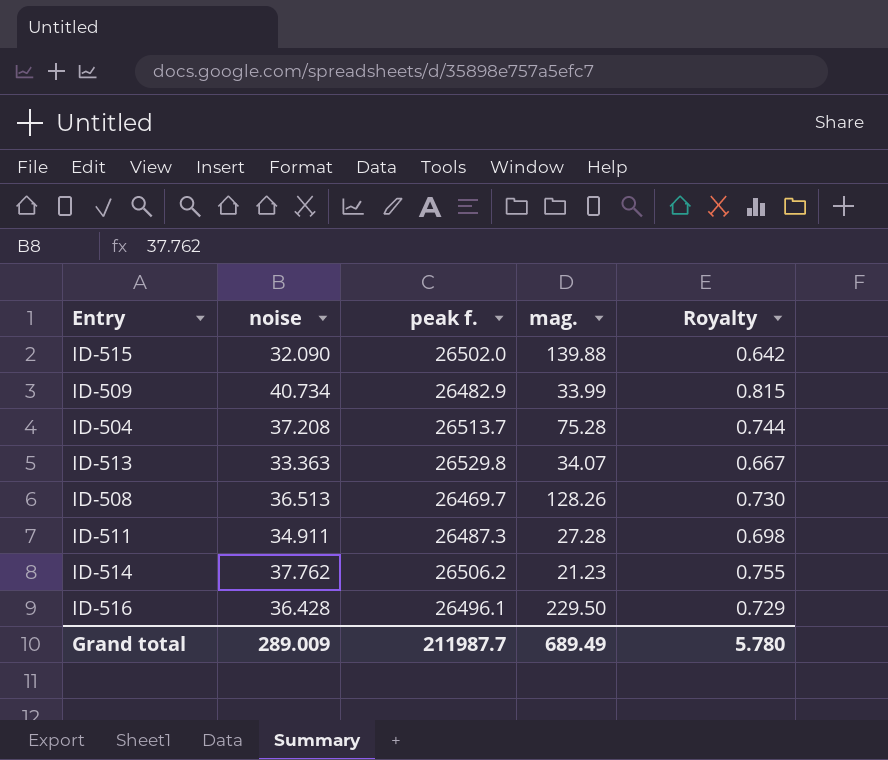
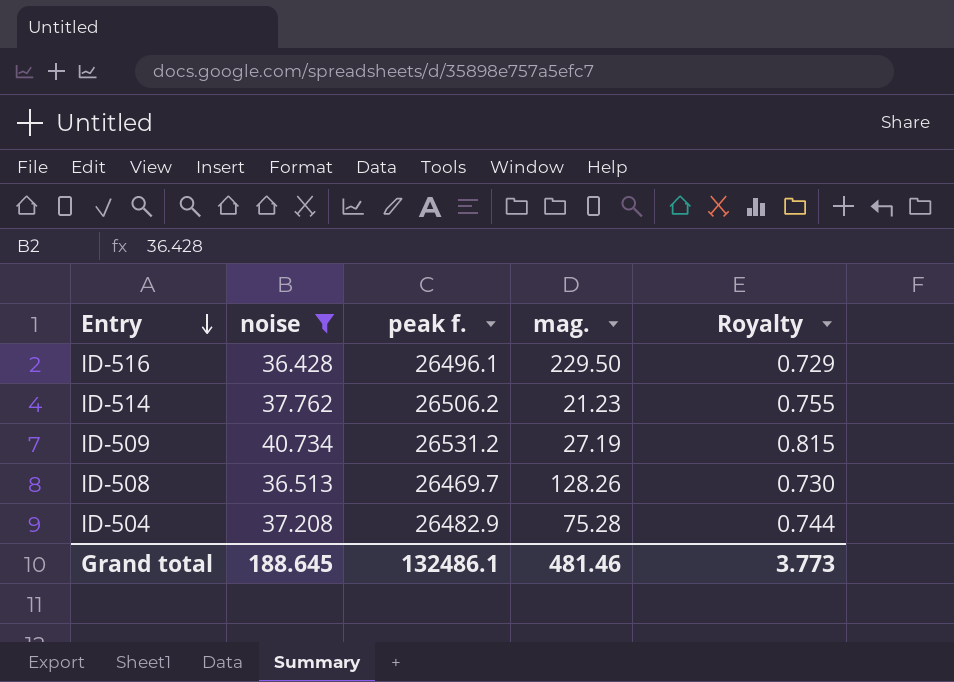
filter: none -> noise >= 36.428
row order: none -> Entry descending
ID-509 | peak f.: 26482.9 -> 26531.2
ID-509 | mag.: 33.99 -> 27.19
ID-504 | peak f.: 26513.7 -> 26482.9
Grand total | noise: 289.009 -> 188.645
Grand total | peak f.: 211987.7 -> 132486.1
Grand total | mag.: 689.49 -> 481.46
Grand total | Royalty: 5.780 -> 3.773

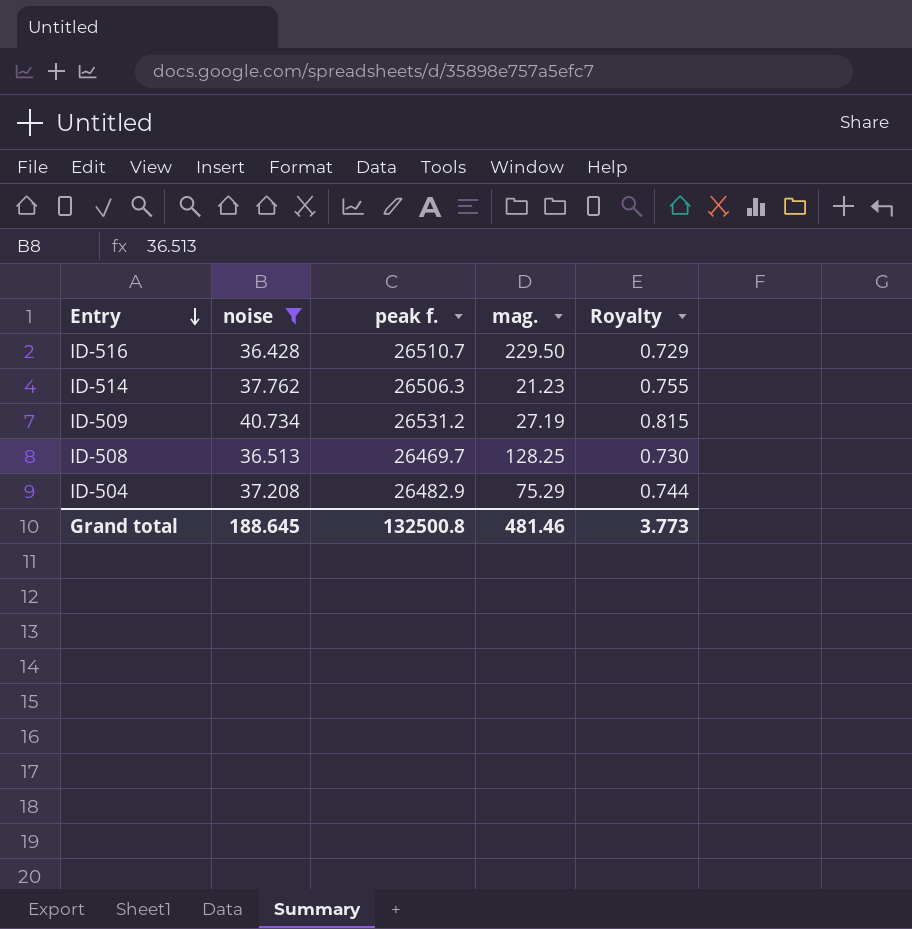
ID-516 | peak f.: 26496.1 -> 26510.7
ID-514 | peak f.: 26506.2 -> 26506.3
ID-508 | mag.: 128.26 -> 128.25
ID-504 | mag.: 75.28 -> 75.29
Grand total | peak f.: 132486.1 -> 132500.8

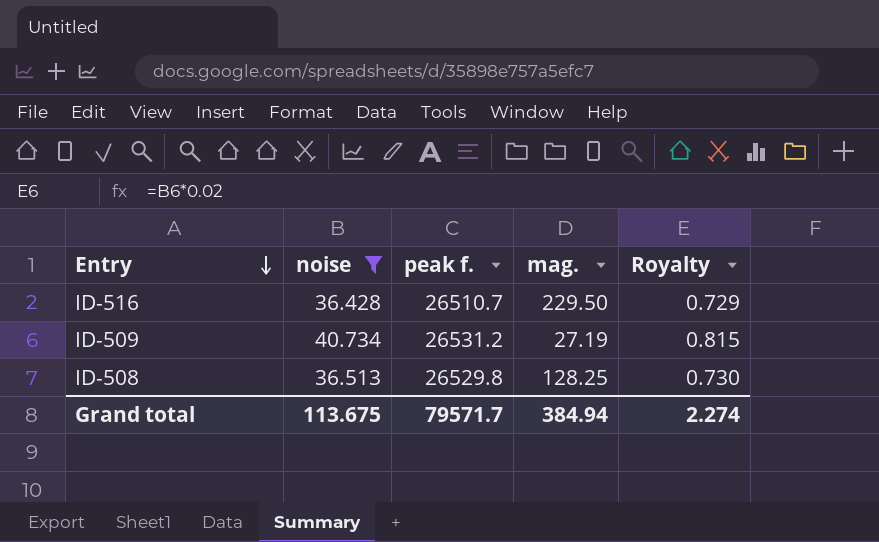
row ID-514: 37.762 | 26506.3 | 21.23 | 0.755 -> none
row ID-504: 37.208 | 26482.9 | 75.29 | 0.744 -> none
ID-508 | peak f.: 26469.7 -> 26529.8
Grand total | noise: 188.645 -> 113.675
Grand total | peak f.: 132500.8 -> 79571.7
Grand total | mag.: 481.46 -> 384.94
Grand total | Royalty: 3.773 -> 2.274

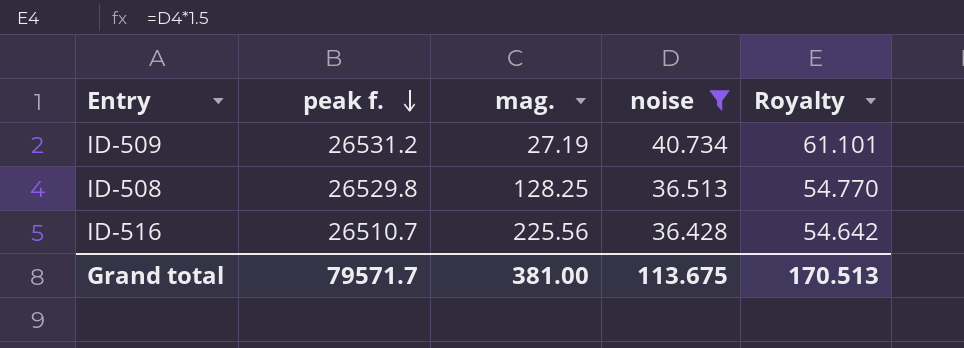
row order: Entry descending -> peak f. descending
column noise | position: 2 -> 4
column Royalty | formula: [noise] * 0.02 -> [noise] * 1.5
ID-516 | mag.: 229.50 -> 225.56
Grand total | mag.: 384.94 -> 381.00
Grand total | Royalty: 2.274 -> 170.513

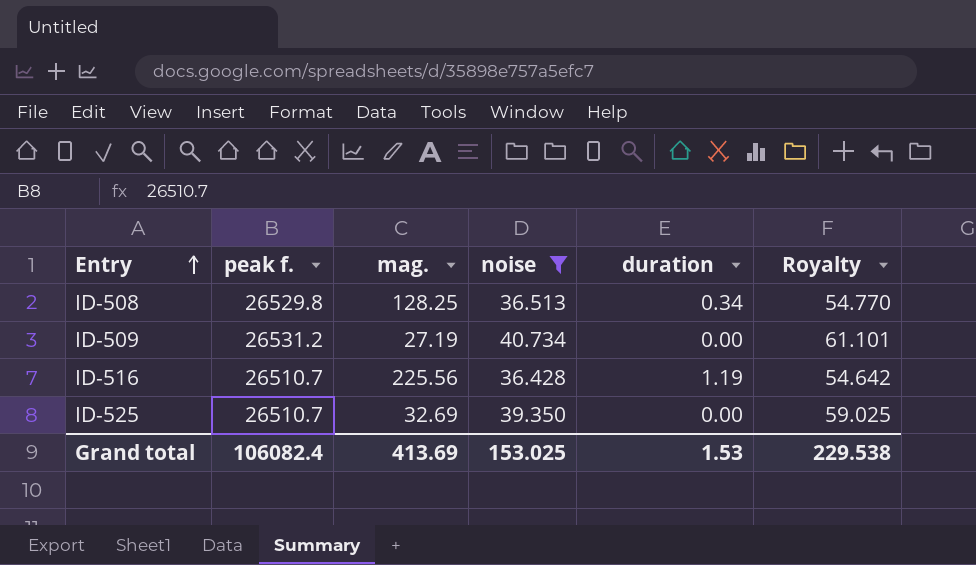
row order: peak f. descending -> Entry ascending
column duration | position: none -> 5
row ID-525: none -> 26510.7 | 32.69 | 39.350 | 0.00 | 59.025
Grand total | peak f.: 79571.7 -> 106082.4
Grand total | mag.: 381.00 -> 413.69
Grand total | noise: 113.675 -> 153.025
Grand total | Royalty: 170.513 -> 229.538

